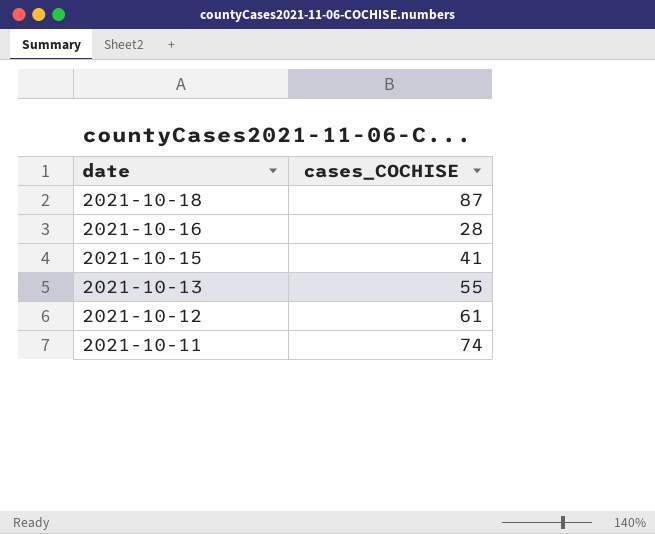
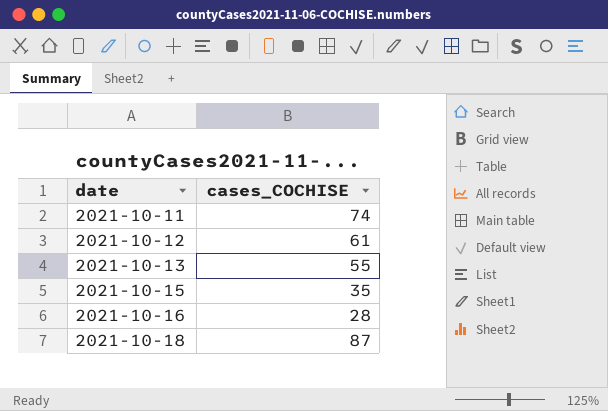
row order: date descending -> date ascending
2021-10-15 | cases_COCHISE: 41 -> 35

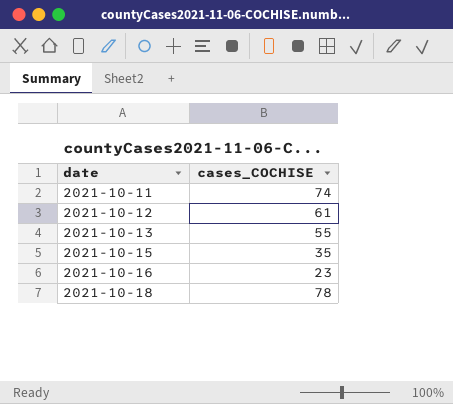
2021-10-16 | cases_COCHISE: 28 -> 23
2021-10-18 | cases_COCHISE: 87 -> 78

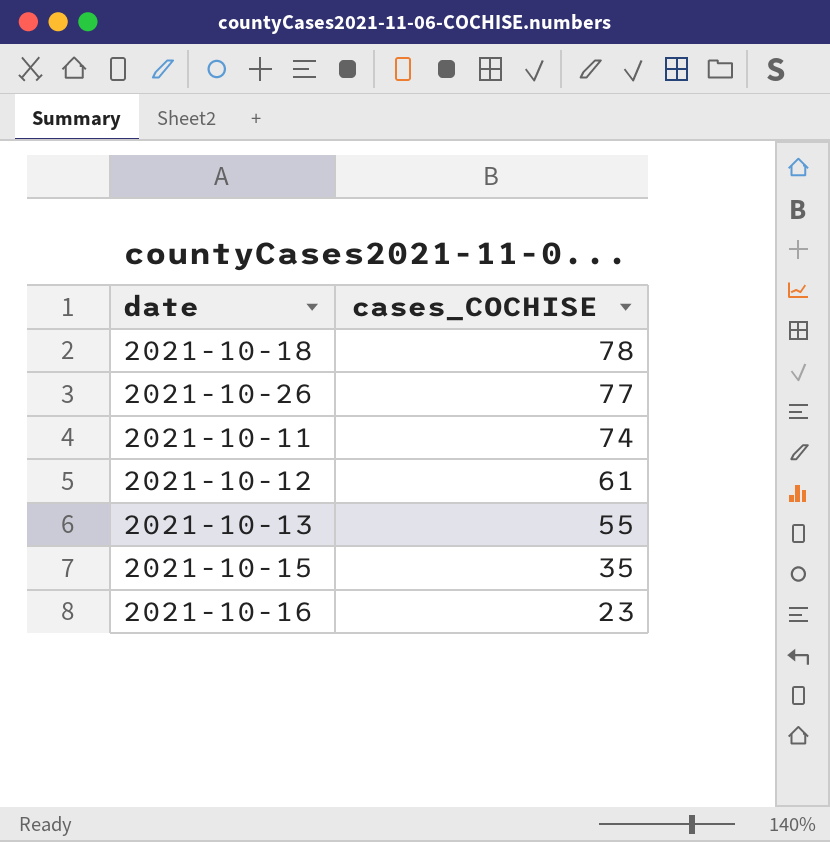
row order: date ascending -> cases_COCHISE descending
row 2021-10-26: none -> 77

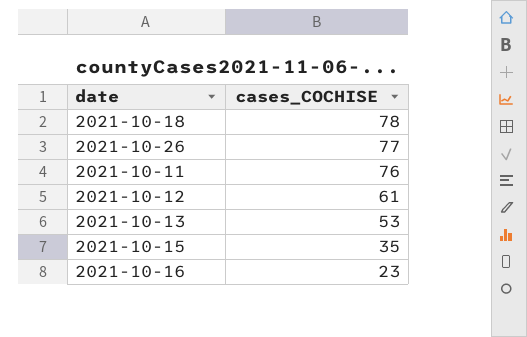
2021-10-11 | cases_COCHISE: 74 -> 76
2021-10-13 | cases_COCHISE: 55 -> 53

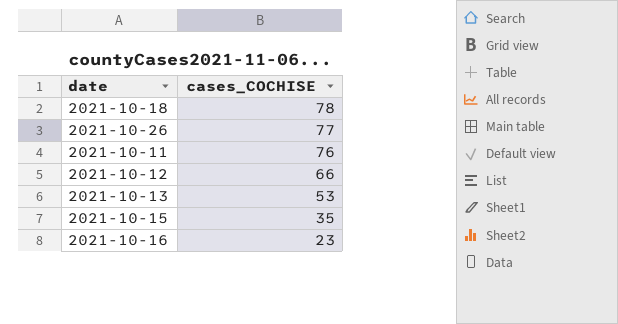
2021-10-12 | cases_COCHISE: 61 -> 66

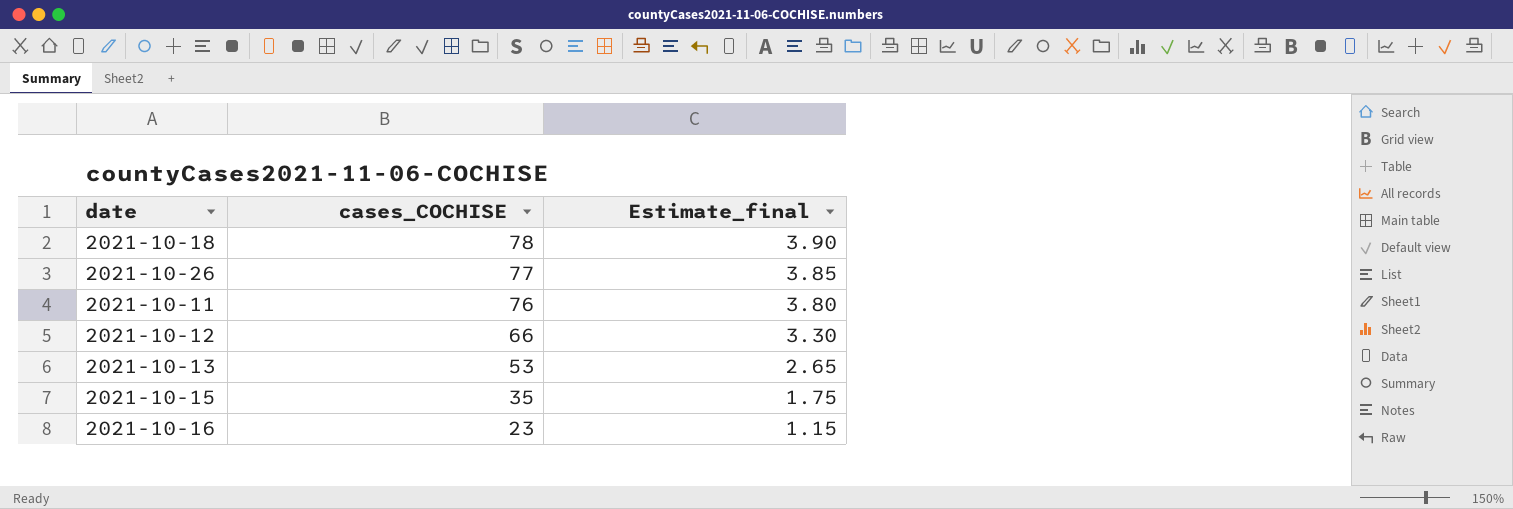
column Estimate_final | formula: none -> [cases_COCHISE] * 0.05

